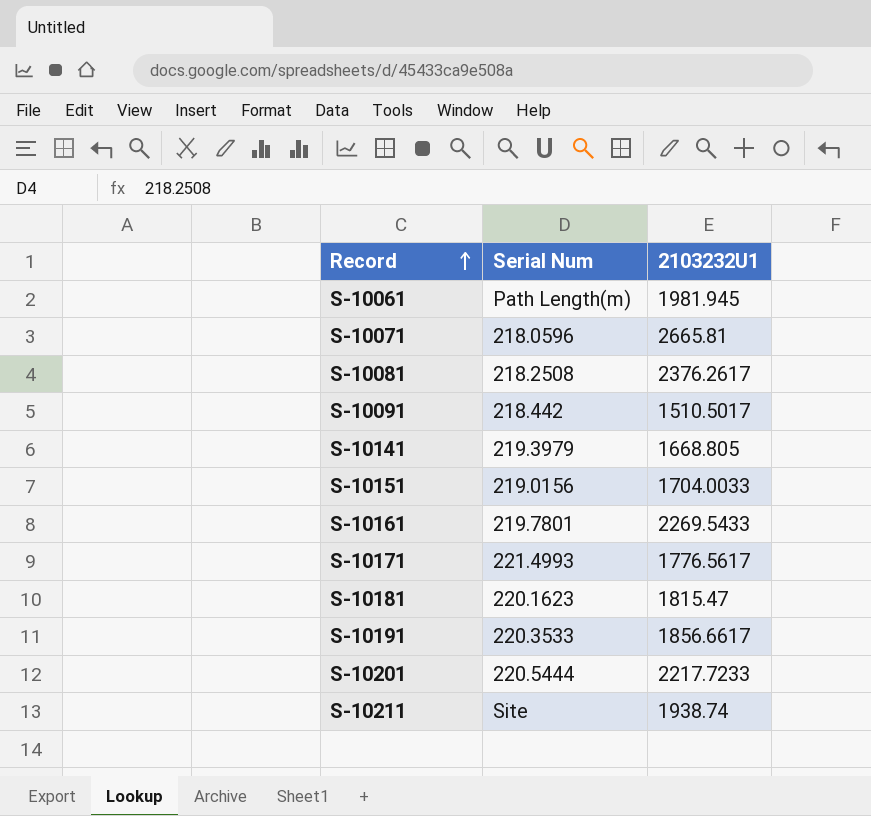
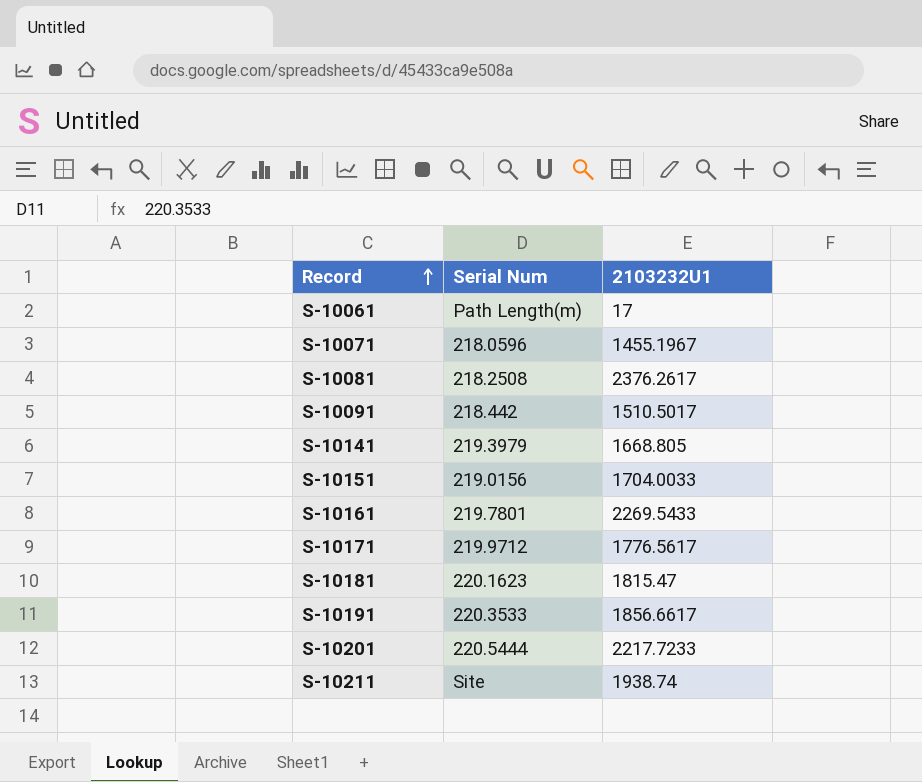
S-10061 | 2103232U1: 1981.945 -> 17
S-10071 | 2103232U1: 2665.81 -> 1455.1967
S-10171 | Serial Num: 221.4993 -> 219.9712

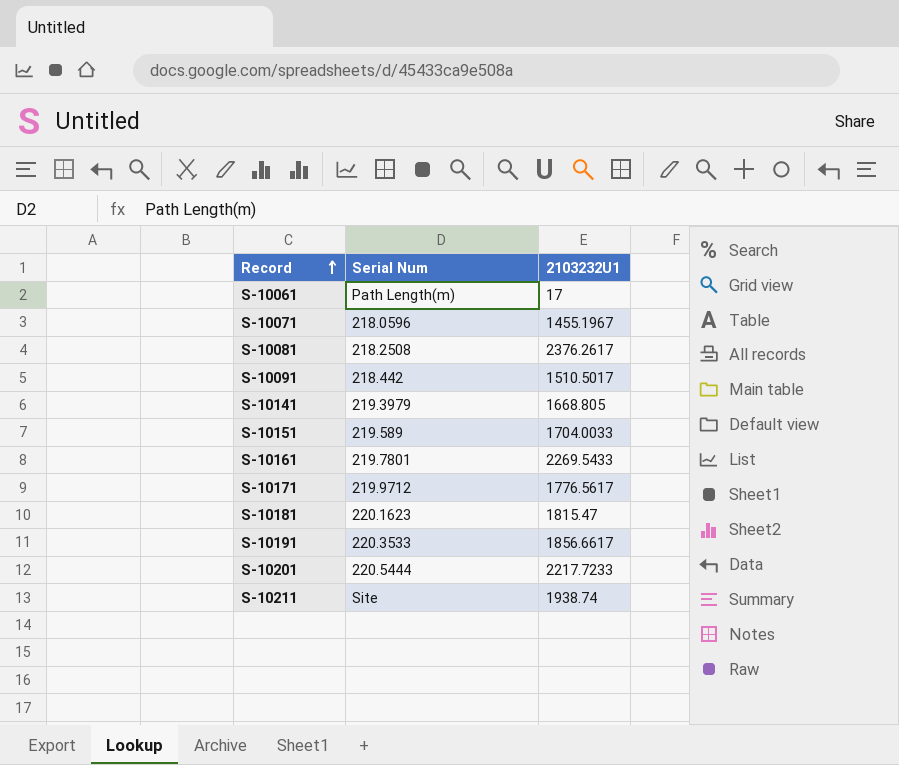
S-10151 | Serial Num: 219.0156 -> 219.589

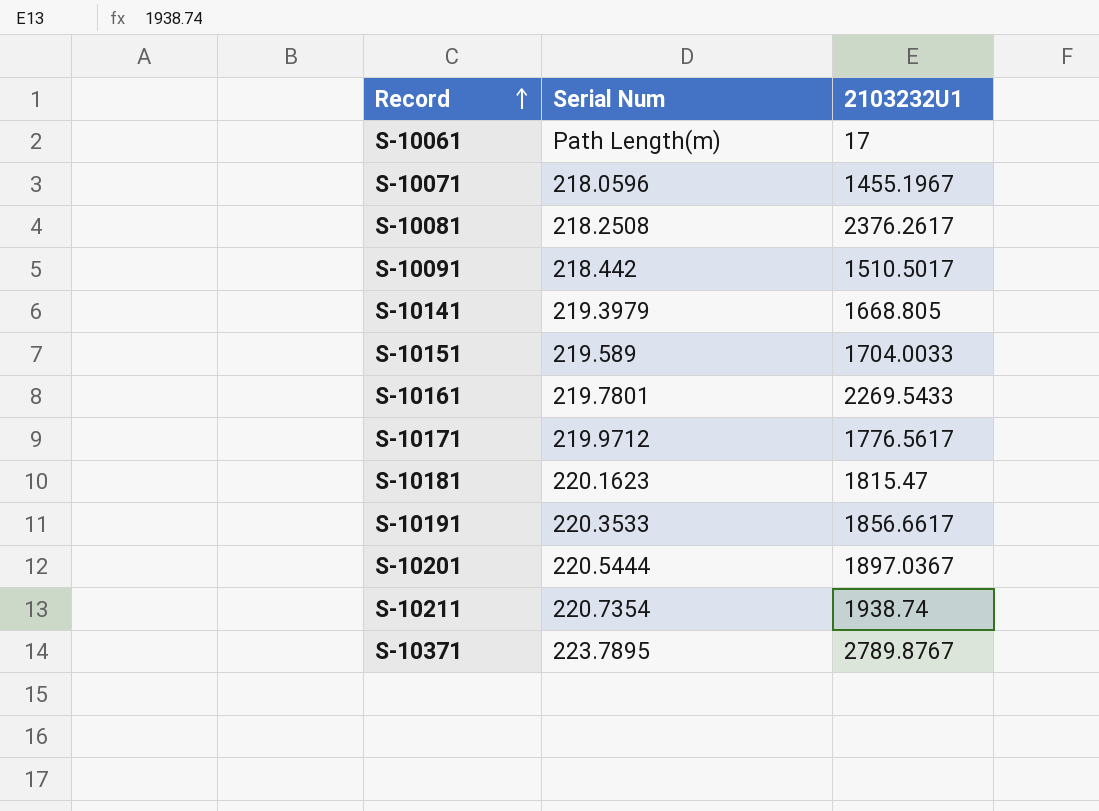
S-10201 | 2103232U1: 2217.7233 -> 1897.0367
S-10211 | Serial Num: Site -> 220.7354
row S-10371: none -> 223.7895 | 2789.8767

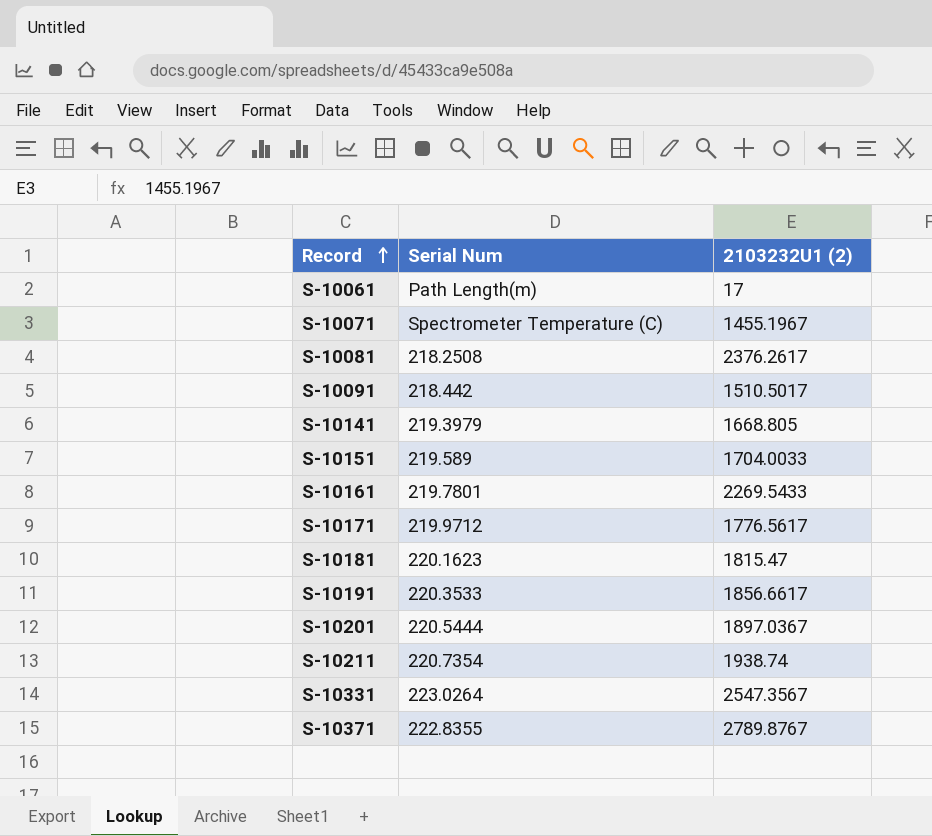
column name: 2103232U1 -> 2103232U1 (2)
S-10071 | Serial Num: 218.0596 -> Spectrometer Temperature (C)
row S-10331: none -> 223.0264 | 2547.3567
S-10371 | Serial Num: 223.7895 -> 222.8355

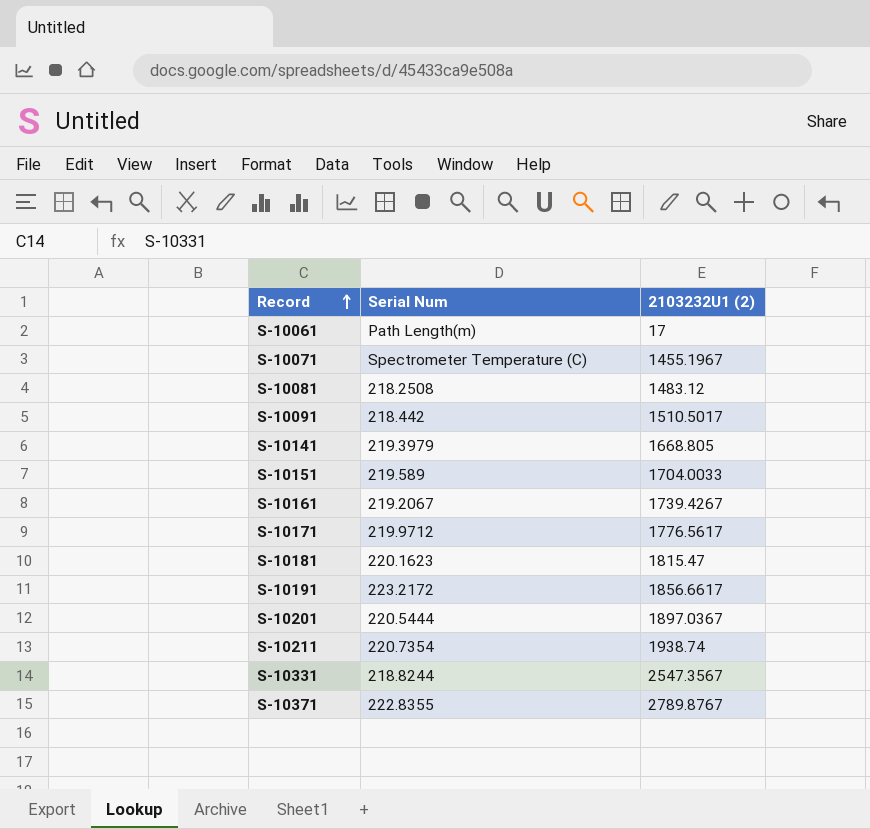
S-10081 | 2103232U1 (2): 2376.2617 -> 1483.12
S-10161 | Serial Num: 219.7801 -> 219.2067
S-10161 | 2103232U1 (2): 2269.5433 -> 1739.4267
S-10191 | Serial Num: 220.3533 -> 223.2172
S-10331 | Serial Num: 223.0264 -> 218.8244

